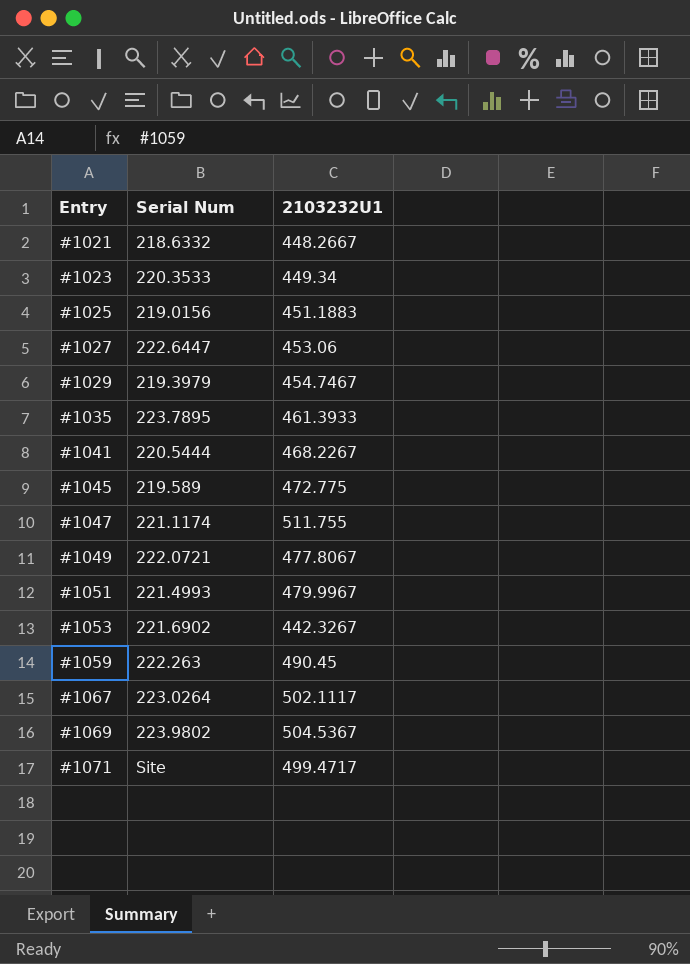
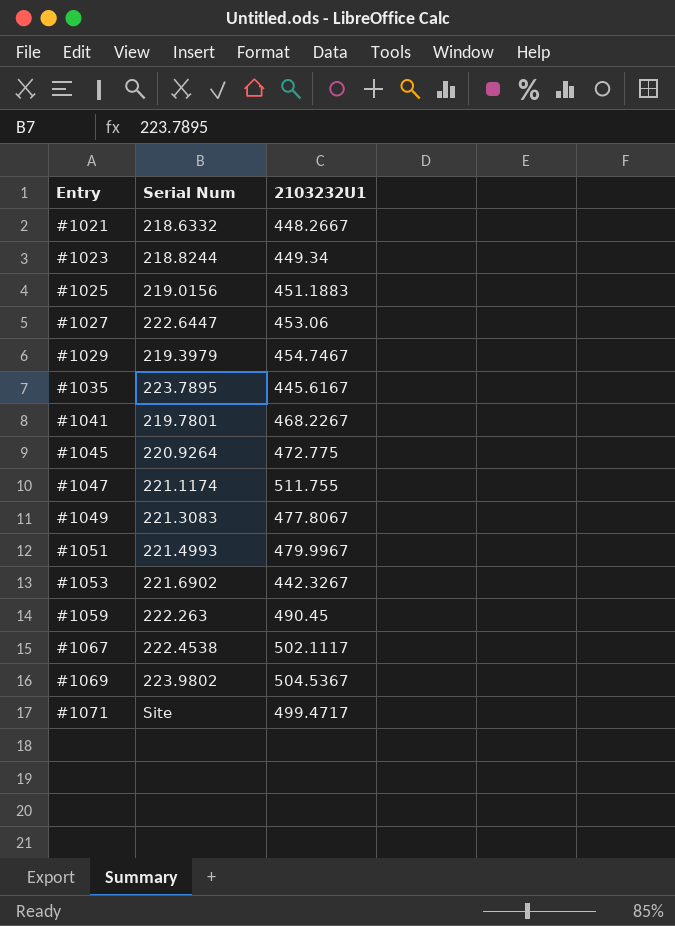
#1023 | Serial Num: 220.3533 -> 218.8244
#1035 | 2103232U1: 461.3933 -> 445.6167
#1041 | Serial Num: 220.5444 -> 219.7801
#1045 | Serial Num: 219.589 -> 220.9264
#1049 | Serial Num: 222.0721 -> 221.3083
#1067 | Serial Num: 223.0264 -> 222.4538

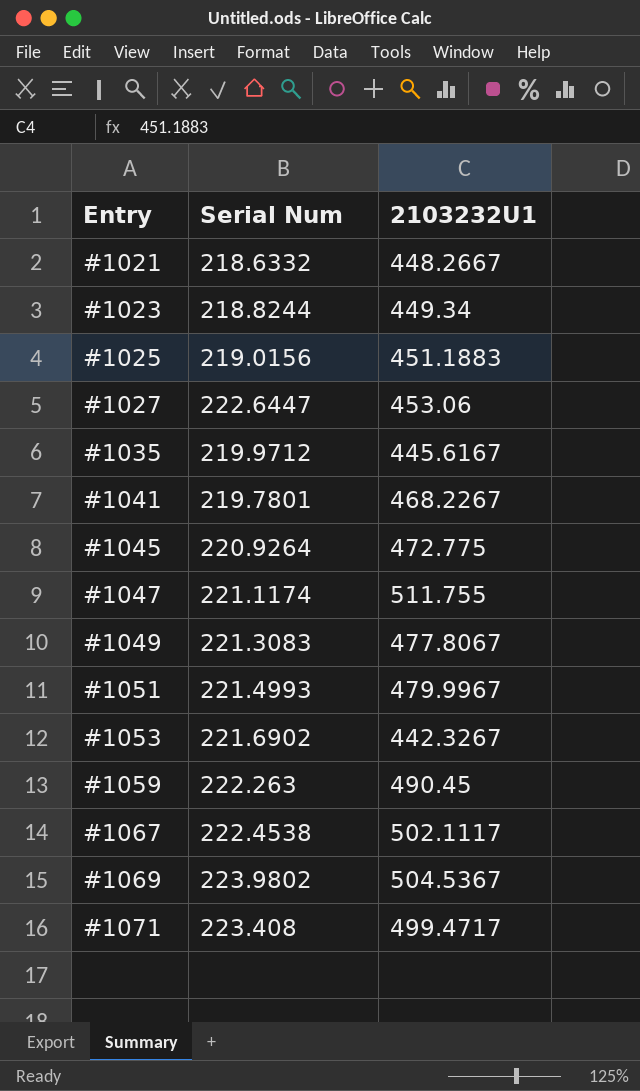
row #1029: 219.3979 | 454.7467 -> none
#1035 | Serial Num: 223.7895 -> 219.9712
#1071 | Serial Num: Site -> 223.408

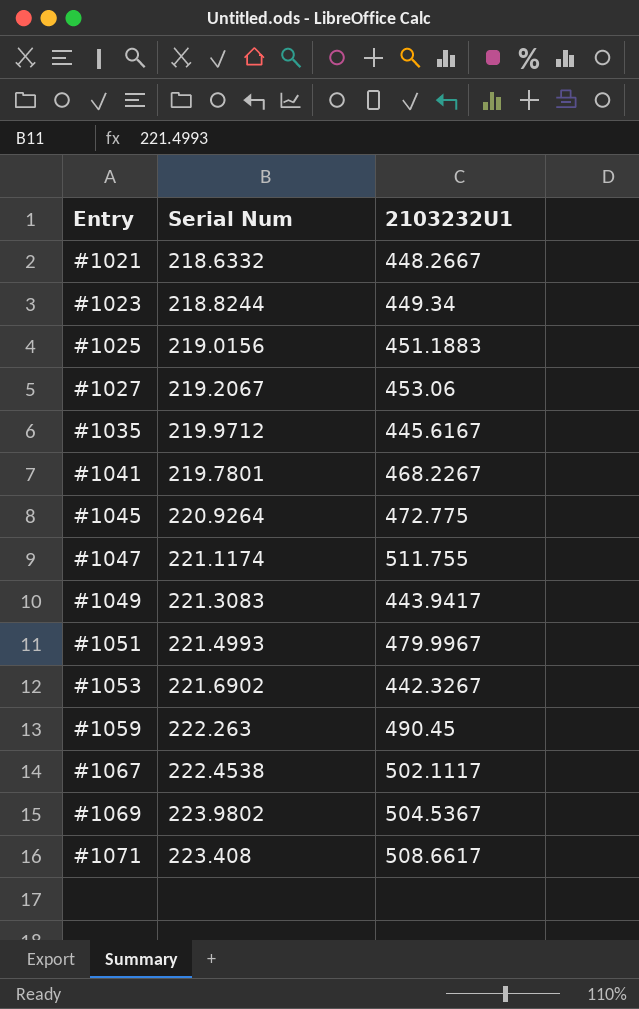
#1027 | Serial Num: 222.6447 -> 219.2067
#1049 | 2103232U1: 477.8067 -> 443.9417
#1071 | 2103232U1: 499.4717 -> 508.6617

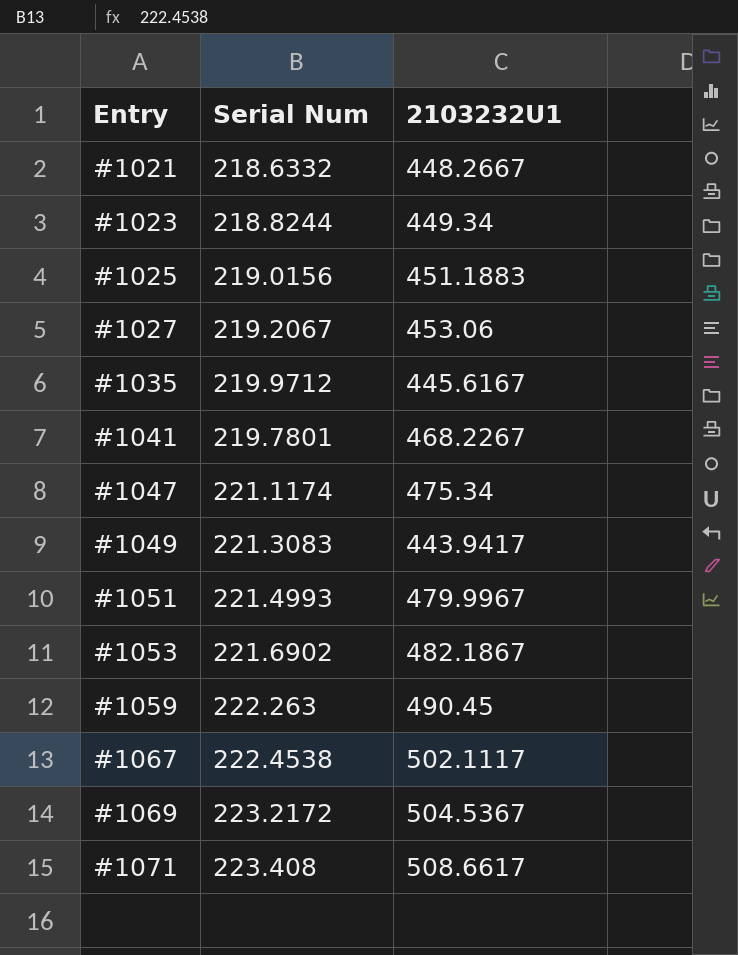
row #1045: 220.9264 | 472.775 -> none
#1047 | 2103232U1: 511.755 -> 475.34
#1053 | 2103232U1: 442.3267 -> 482.1867
#1069 | Serial Num: 223.9802 -> 223.2172

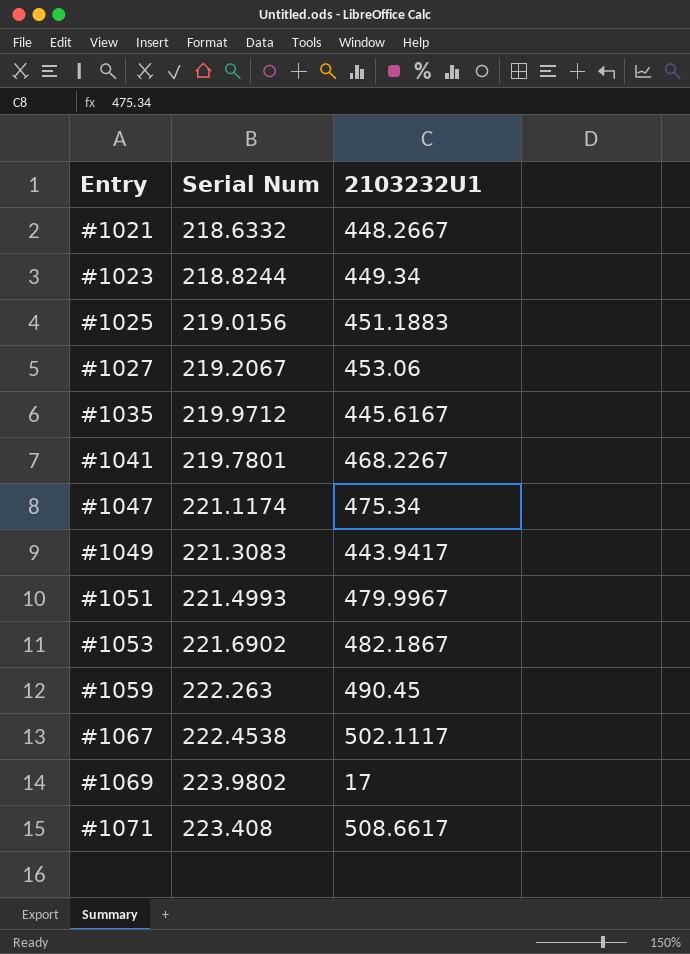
#1069 | Serial Num: 223.2172 -> 223.9802
#1069 | 2103232U1: 504.5367 -> 17

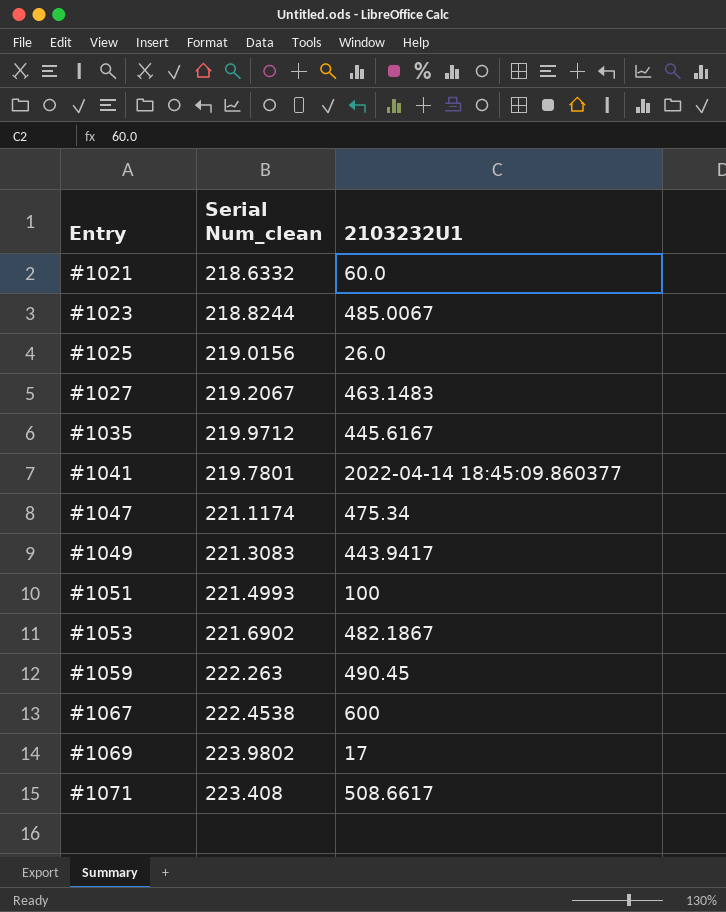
column name: Serial Num -> Serial Num_clean
#1021 | 2103232U1: 448.2667 -> 60.0
#1023 | 2103232U1: 449.34 -> 485.0067
#1025 | 2103232U1: 451.1883 -> 26.0
#1027 | 2103232U1: 453.06 -> 463.1483
#1041 | 2103232U1: 468.2267 -> 2022-04-14 18:45:09.860377
#1051 | 2103232U1: 479.9967 -> 100
#1067 | 2103232U1: 502.1117 -> 600

